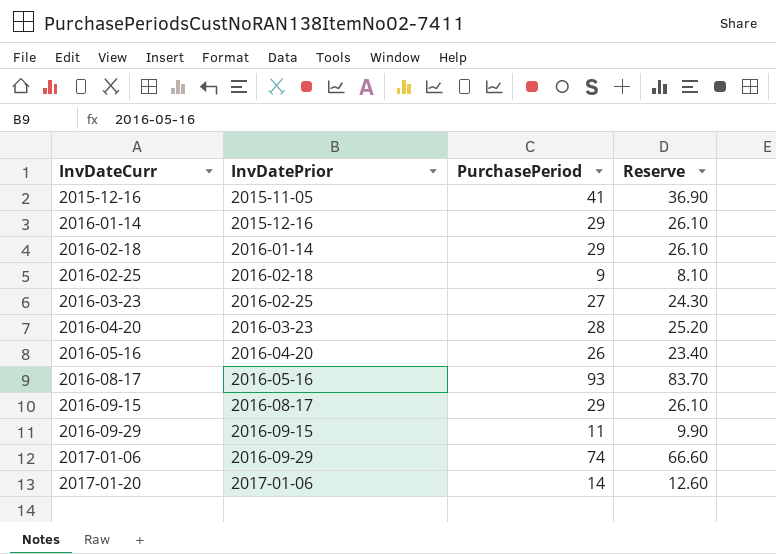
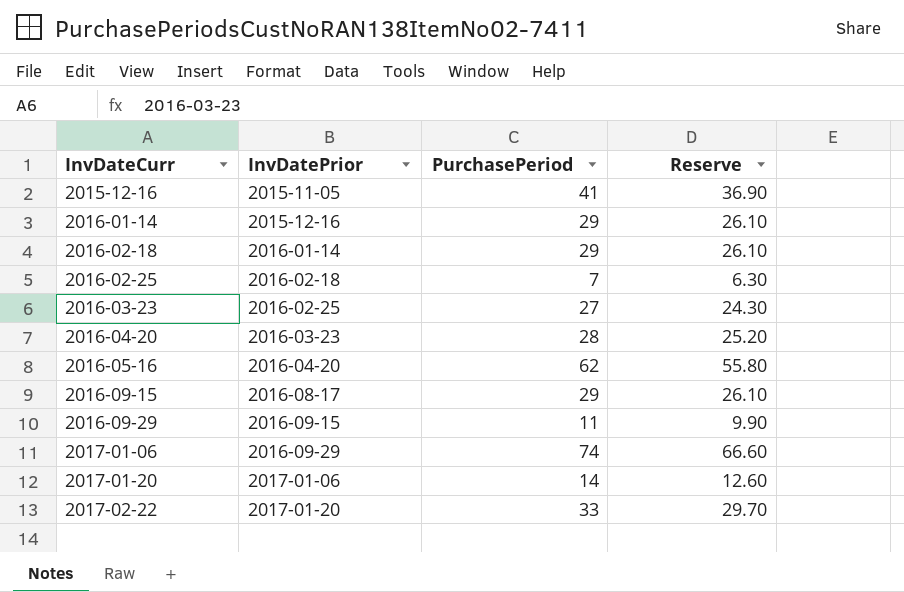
row 2016-08-17: 2016-05-16 | 93 | 83.70 -> none
2016-02-25 | PurchasePeriod: 9 -> 7
2016-02-25 | Reserve: 8.10 -> 6.30
2016-05-16 | PurchasePeriod: 26 -> 62
2016-05-16 | Reserve: 23.40 -> 55.80
row 2017-02-22: none -> 2017-01-20 | 33 | 29.70

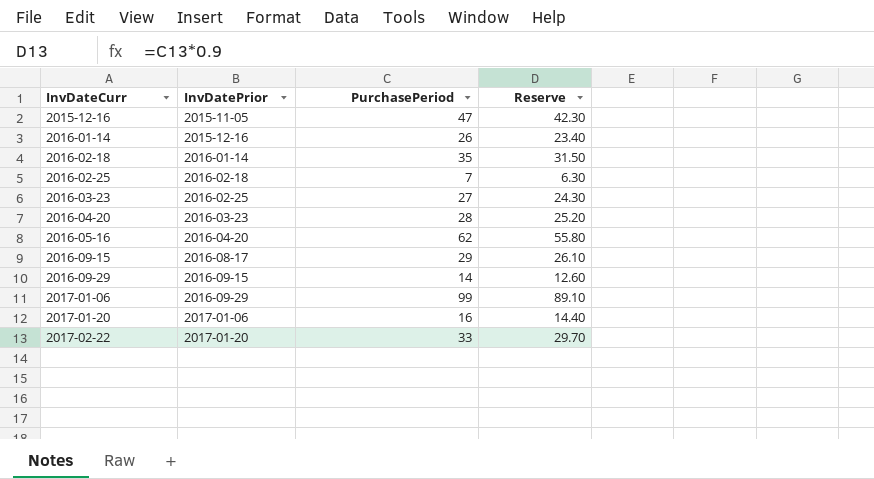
2015-12-16 | PurchasePeriod: 41 -> 47
2015-12-16 | Reserve: 36.90 -> 42.30
2016-01-14 | PurchasePeriod: 29 -> 26
2016-01-14 | Reserve: 26.10 -> 23.40
2016-02-18 | PurchasePeriod: 29 -> 35
2016-02-18 | Reserve: 26.10 -> 31.50
2016-09-29 | PurchasePeriod: 11 -> 14
2016-09-29 | Reserve: 9.90 -> 12.60
2017-01-06 | PurchasePeriod: 74 -> 99
2017-01-06 | Reserve: 66.60 -> 89.10
2017-01-20 | PurchasePeriod: 14 -> 16
2017-01-20 | Reserve: 12.60 -> 14.40

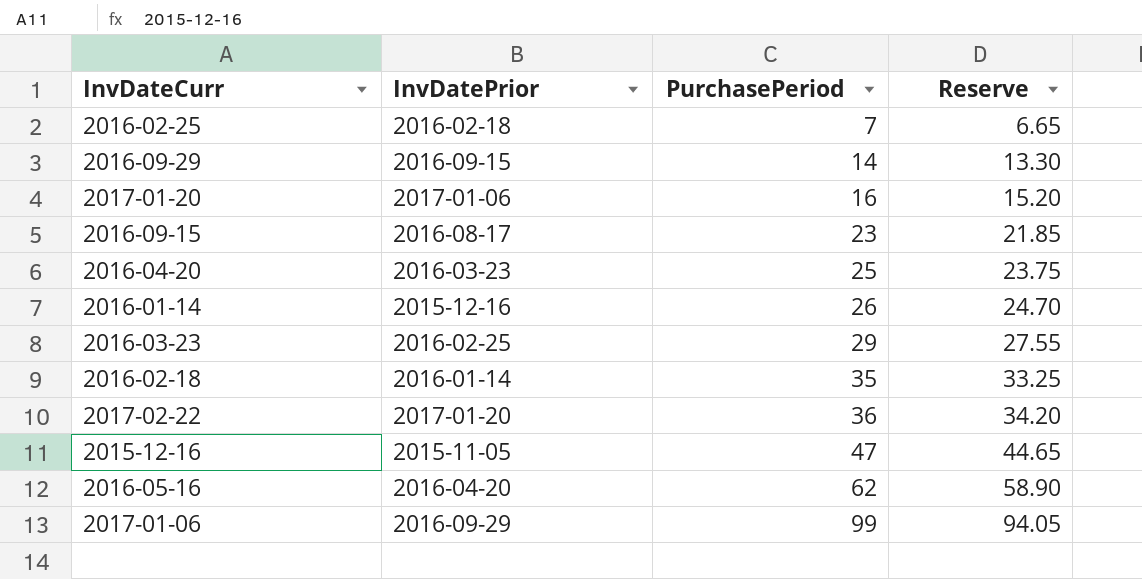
row order: InvDateCurr ascending -> PurchasePeriod ascending
column Reserve | formula: [PurchasePeriod] * 0.9 -> [PurchasePeriod] * 0.95
2016-09-15 | PurchasePeriod: 29 -> 23
2016-04-20 | PurchasePeriod: 28 -> 25
2016-03-23 | PurchasePeriod: 27 -> 29
2017-02-22 | PurchasePeriod: 33 -> 36

